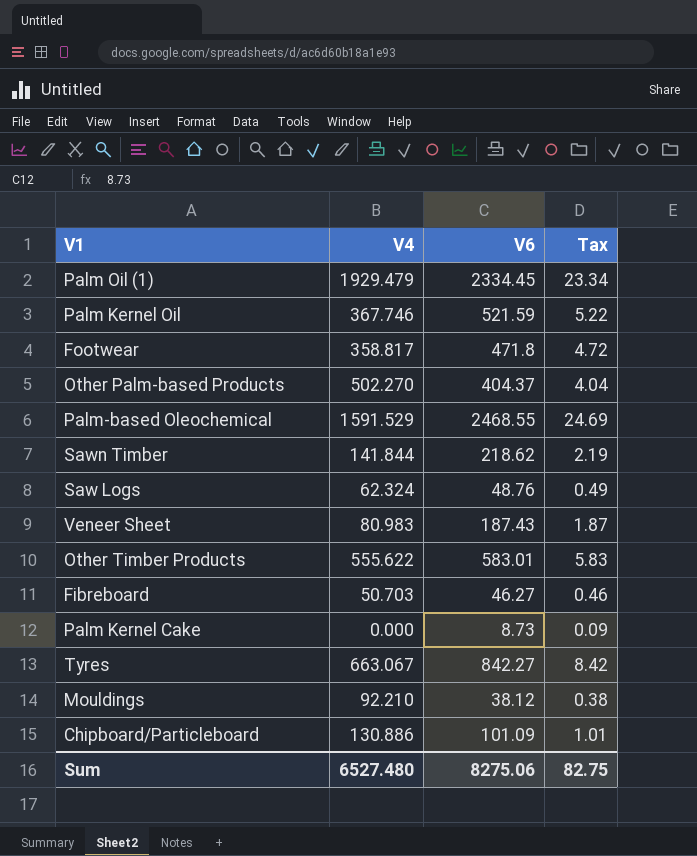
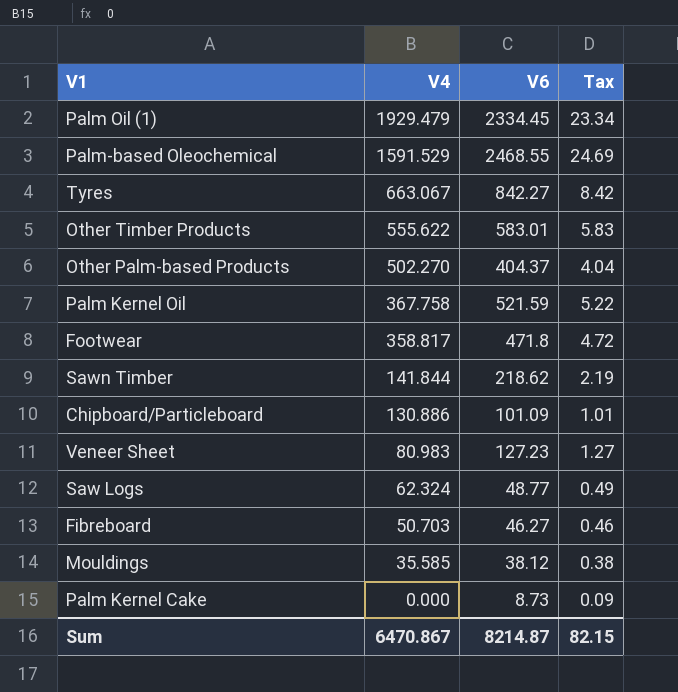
row order: none -> V4 descending
Palm Kernel Oil | V4: 367.746 -> 367.758
Veneer Sheet | V6: 187.43 -> 127.23
Veneer Sheet | Tax: 1.87 -> 1.27
Saw Logs | V6: 48.76 -> 48.77
Mouldings | V4: 92.210 -> 35.585
Sum | V4: 6527.480 -> 6470.867
Sum | V6: 8275.06 -> 8214.87
Sum | Tax: 82.75 -> 82.15

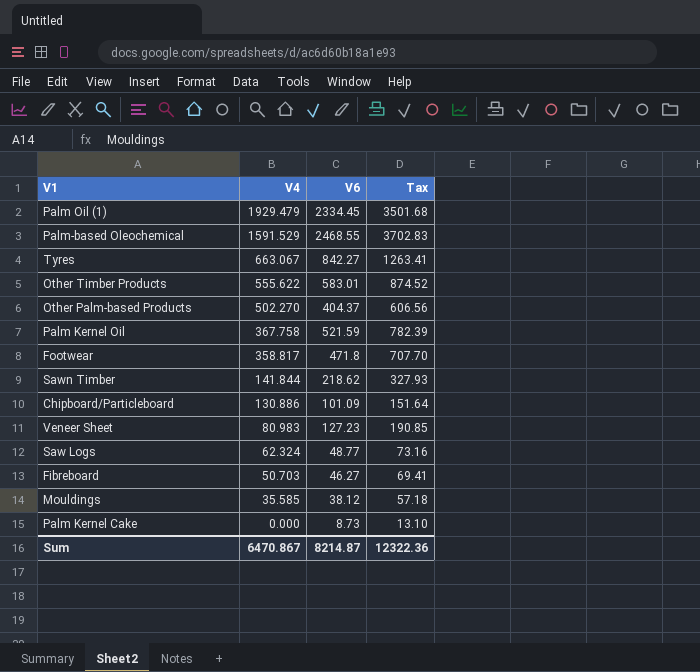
column Tax | formula: [V6] * 0.01 -> [V6] * 1.5
Sum | Tax: 82.15 -> 12322.36

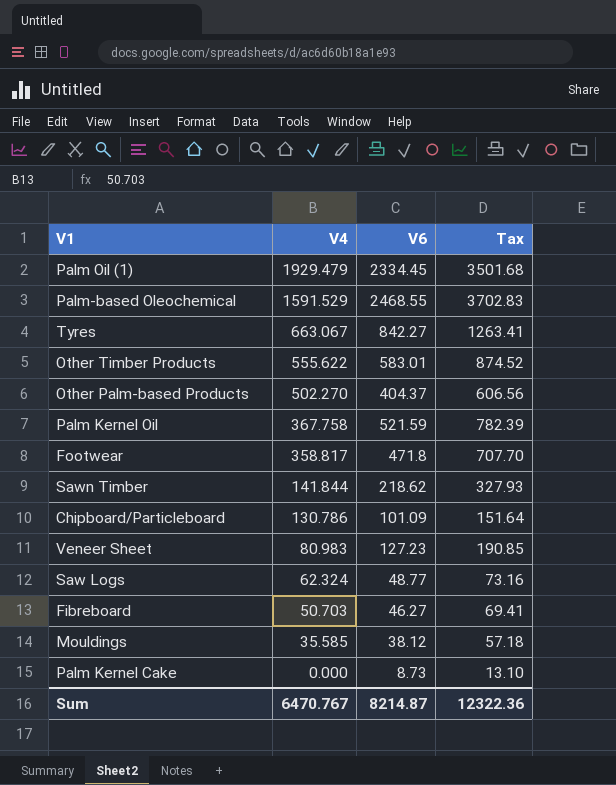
Chipboard/Particleboard | V4: 130.886 -> 130.786
Sum | V4: 6470.867 -> 6470.767

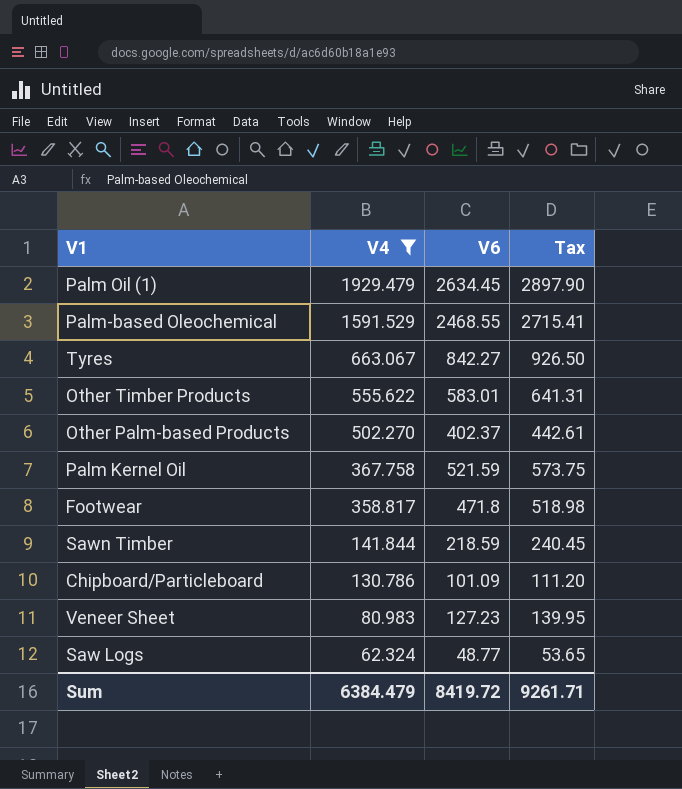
filter: none -> V4 >= 62.324
column Tax | formula: [V6] * 1.5 -> [V6] * 1.1
Palm Oil (1) | V6: 2334.45 -> 2634.45
Other Palm-based Products | V6: 404.37 -> 402.37
Sawn Timber | V6: 218.62 -> 218.59
Sum | V4: 6470.767 -> 6384.479
Sum | V6: 8214.87 -> 8419.72
Sum | Tax: 12322.36 -> 9261.71

